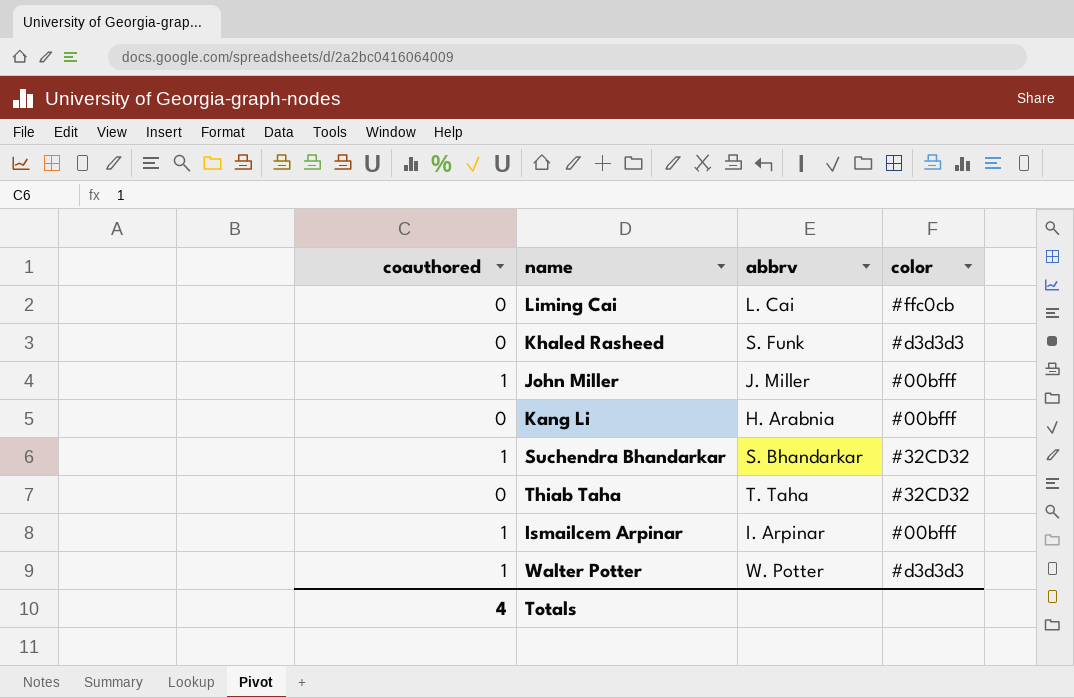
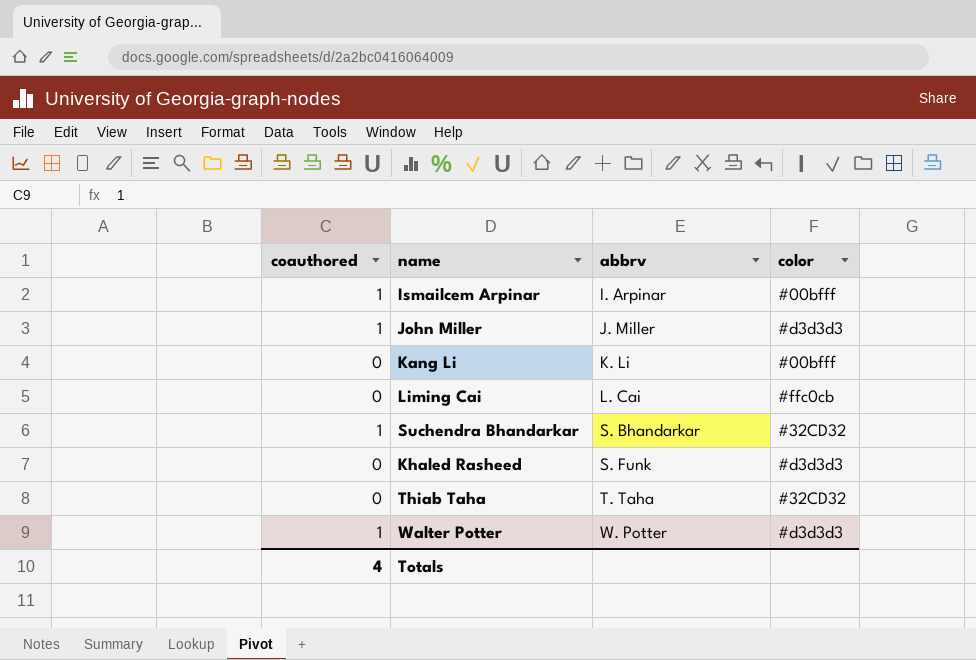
row order: none -> abbrv ascending
John Miller | color: #00bfff -> #d3d3d3
Kang Li | abbrv: H. Arabnia -> K. Li

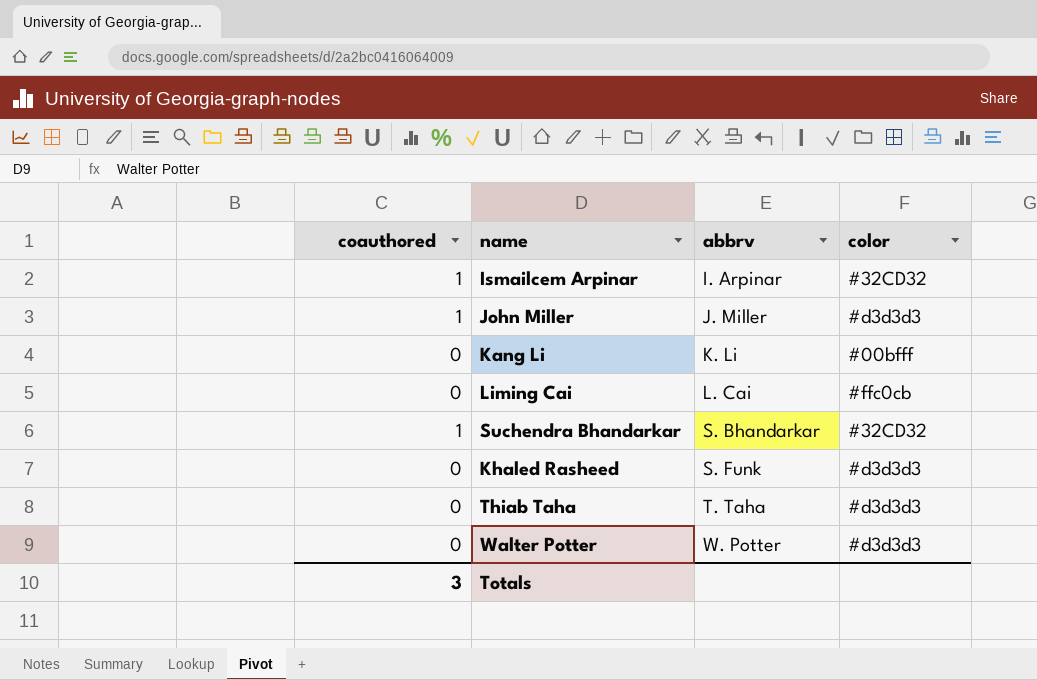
Ismailcem Arpinar | color: #00bfff -> #32CD32
Thiab Taha | color: #32CD32 -> #d3d3d3
Walter Potter | coauthored: 1 -> 0
Totals | coauthored: 4 -> 3

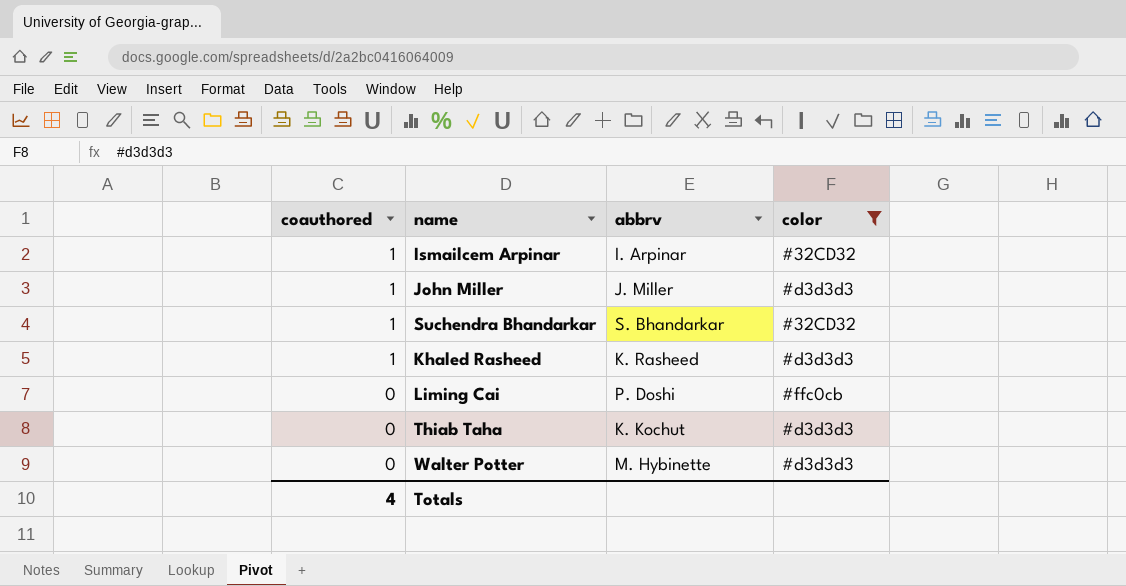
filter: none -> color != #00bfff
row order: abbrv ascending -> coauthored descending
Khaled Rasheed | coauthored: 0 -> 1
Khaled Rasheed | abbrv: S. Funk -> K. Rasheed
Liming Cai | abbrv: L. Cai -> P. Doshi
Thiab Taha | abbrv: T. Taha -> K. Kochut
Walter Potter | abbrv: W. Potter -> M. Hybinette
Totals | coauthored: 3 -> 4

